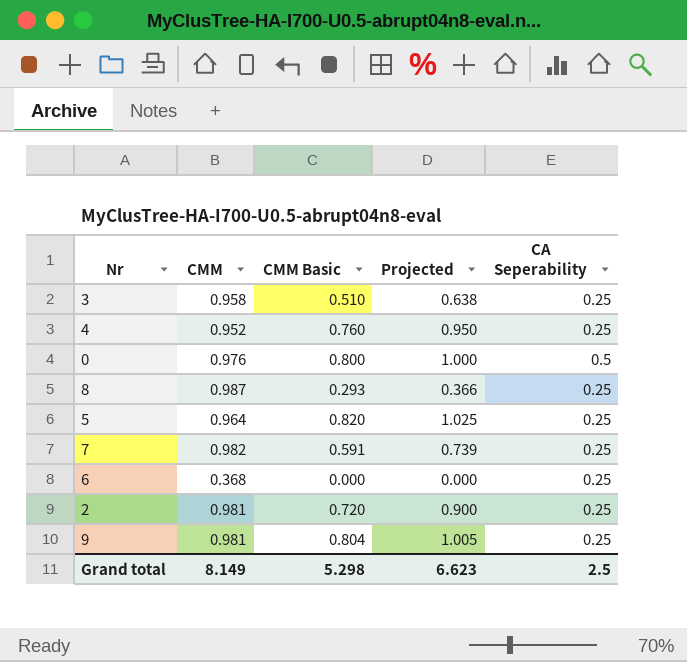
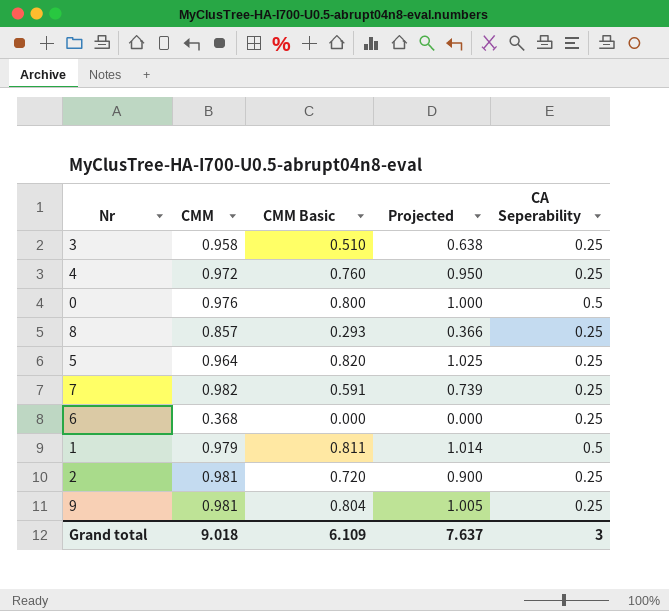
4 | CMM: 0.952 -> 0.972
8 | CMM: 0.987 -> 0.857
row 1: none -> 0.979 | 0.811 | 1.014 | 0.5
Grand total | CMM: 8.149 -> 9.018
Grand total | CMM Basic: 5.298 -> 6.109
Grand total | Projected: 6.623 -> 7.637
Grand total | CA Seperability: 2.5 -> 3

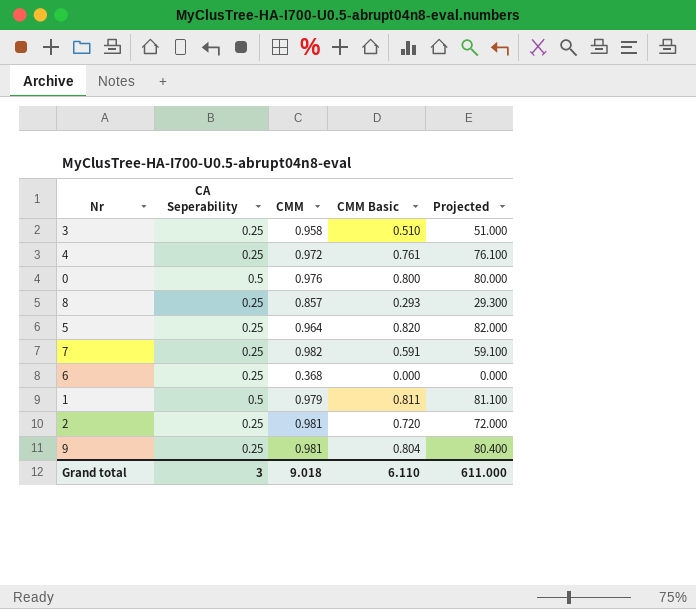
column CA Seperability | position: 5 -> 2
column Projected | formula: [CMM Basic] * 1.25 -> [CMM Basic] * 100
4 | CMM Basic: 0.760 -> 0.761
Grand total | CMM Basic: 6.109 -> 6.110
Grand total | Projected: 7.637 -> 611.000

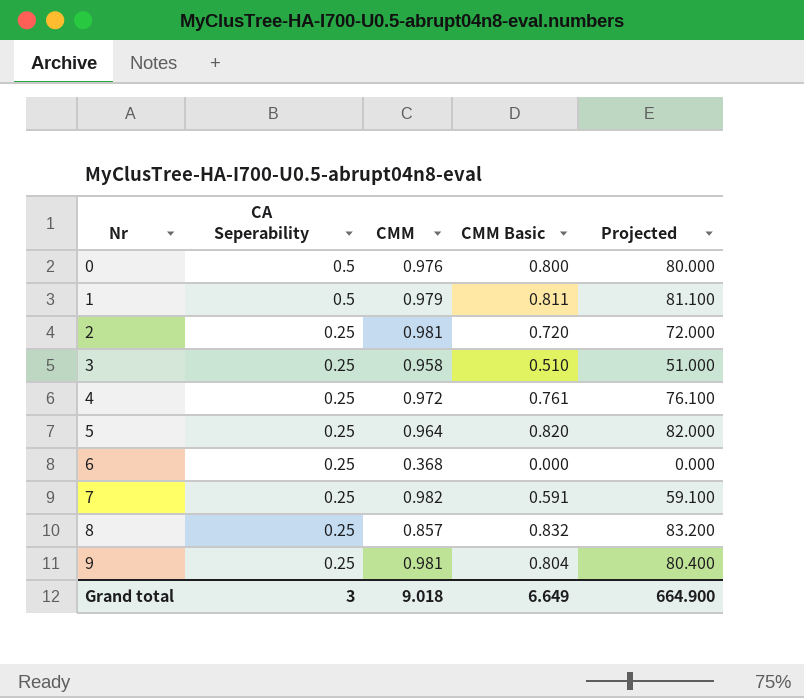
row order: none -> Nr ascending
8 | CMM Basic: 0.293 -> 0.832
8 | Projected: 29.300 -> 83.200
Grand total | CMM Basic: 6.110 -> 6.649
Grand total | Projected: 611.000 -> 664.900

